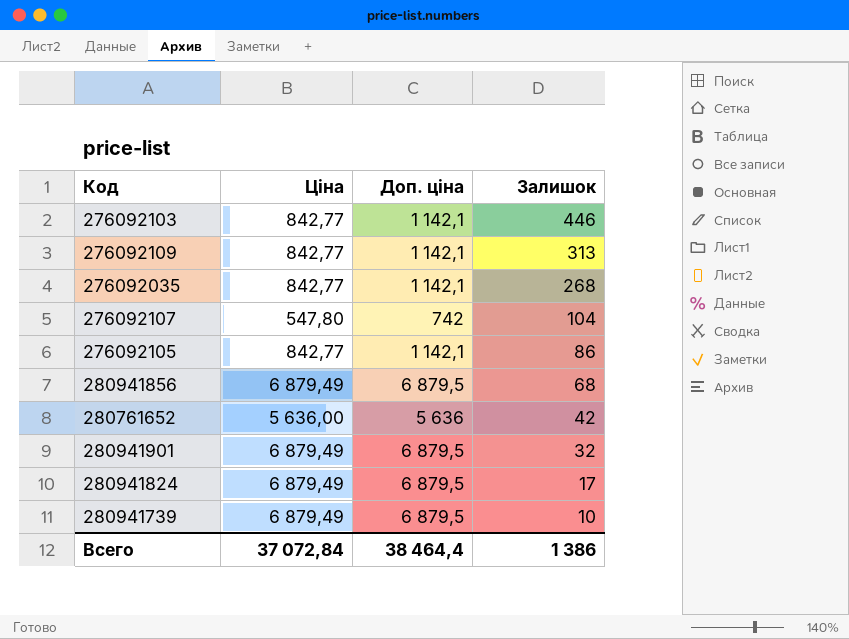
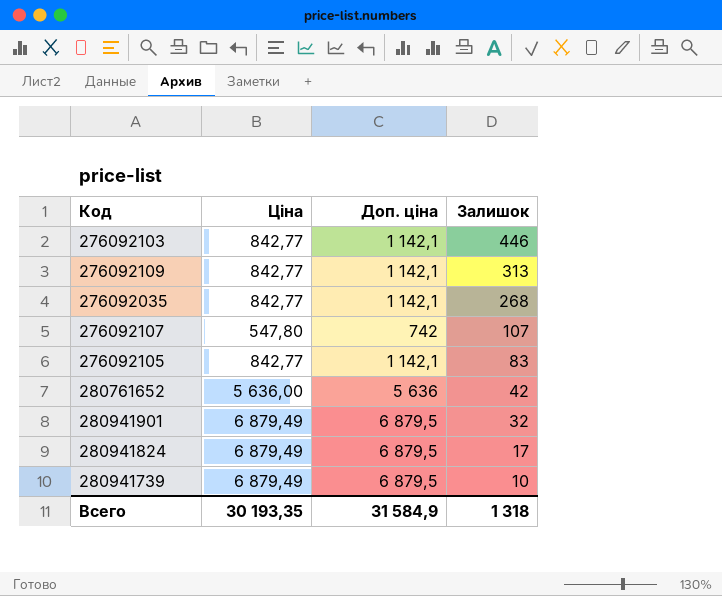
row 280941856: 6 879,49 | 6 879,5 | 68 -> none
276092107 | Залишок: 104 -> 107
276092105 | Залишок: 86 -> 83
Всего | Ціна: 37 072,84 -> 30 193,35
Всего | Доп. ціна: 38 464,4 -> 31 584,9
Всего | Залишок: 1 386 -> 1 318

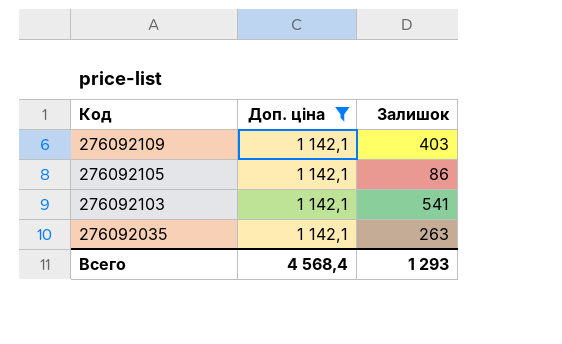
filter: none -> Доп. ціна = 1 142,1
row order: Залишок descending -> Код descending
column Ціна | position: 2 -> none
276092109 | Залишок: 313 -> 403
276092105 | Залишок: 83 -> 86
276092103 | Залишок: 446 -> 541
276092035 | Залишок: 268 -> 263
Всего | Доп. ціна: 31 584,9 -> 4 568,4
Всего | Залишок: 1 318 -> 1 293

